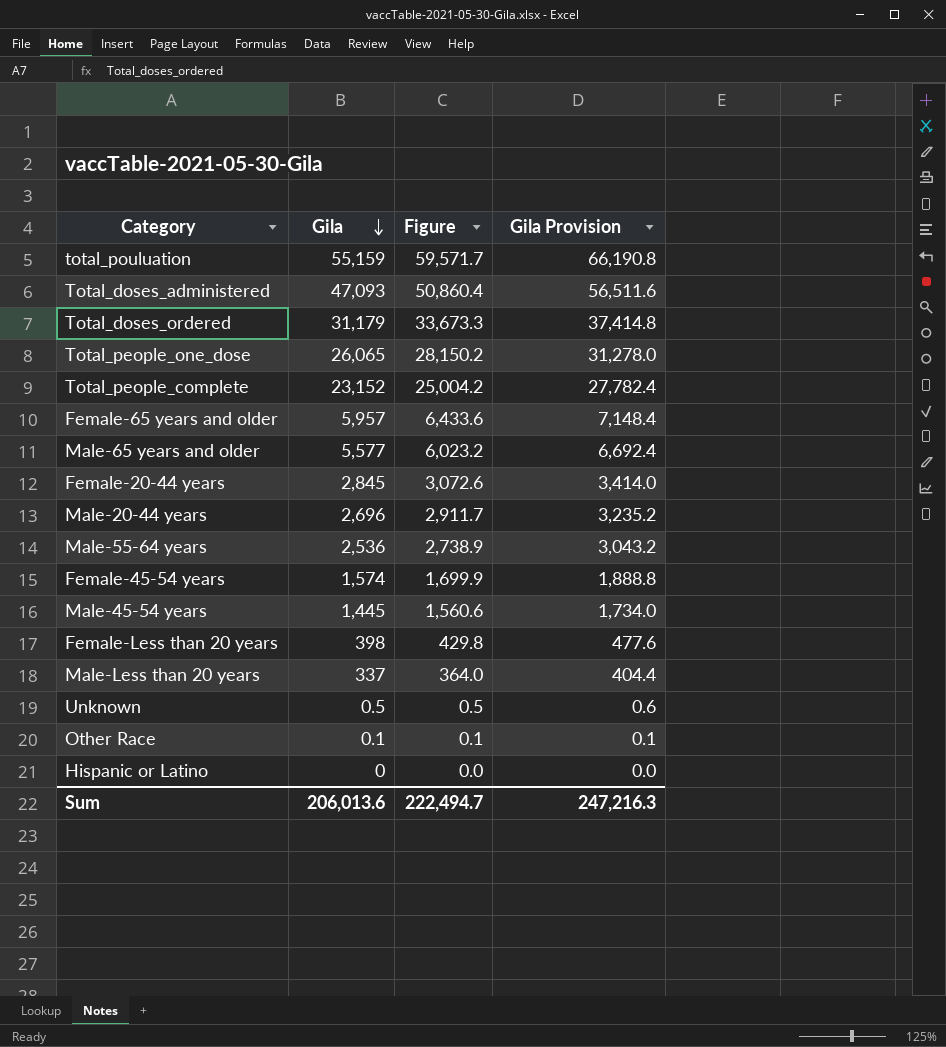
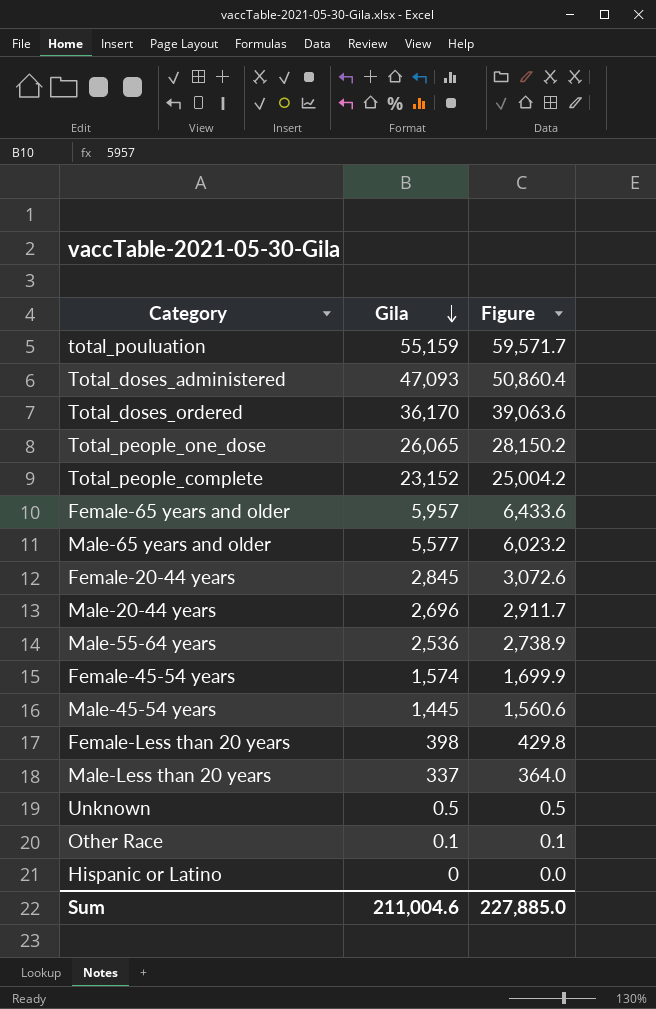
column Gila Provision | formula: [Gila] * 1.2 -> none
Total_doses_ordered | Gila: 31,179 -> 36,170
Total_doses_ordered | Figure: 33,673.3 -> 39,063.6
Sum | Gila: 206,013.6 -> 211,004.6
Sum | Figure: 222,494.7 -> 227,885.0

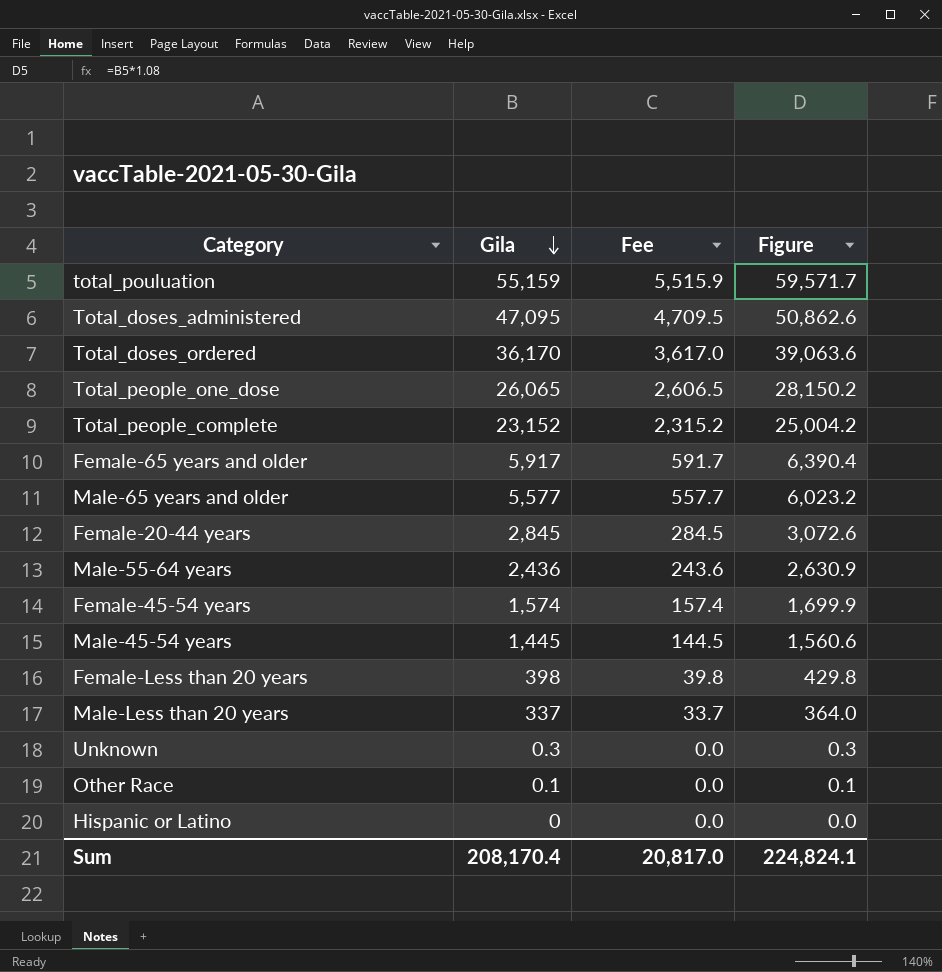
column Fee | formula: none -> [Gila] * 0.1
row Male-20-44 years: 2,696 | 2,911.7 -> none
Total_doses_administered | Gila: 47,093 -> 47,095
Total_doses_administered | Figure: 50,860.4 -> 50,862.6
Female-65 years and older | Gila: 5,957 -> 5,917
Female-65 years and older | Figure: 6,433.6 -> 6,390.4
Male-55-64 years | Gila: 2,536 -> 2,436
Male-55-64 years | Figure: 2,738.9 -> 2,630.9
Unknown | Gila: 0.5 -> 0.3
Unknown | Figure: 0.5 -> 0.3
Sum | Gila: 211,004.6 -> 208,170.4
Sum | Figure: 227,885.0 -> 224,824.1

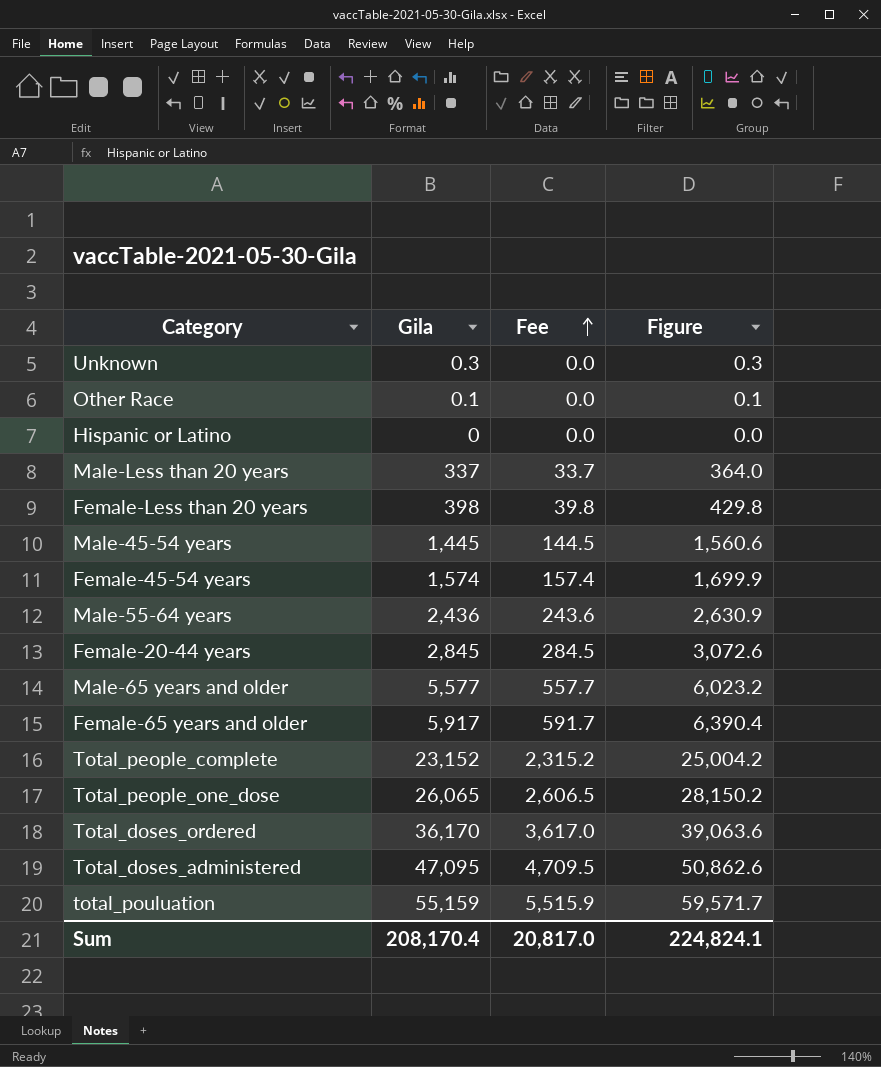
row order: Gila descending -> Fee ascending

